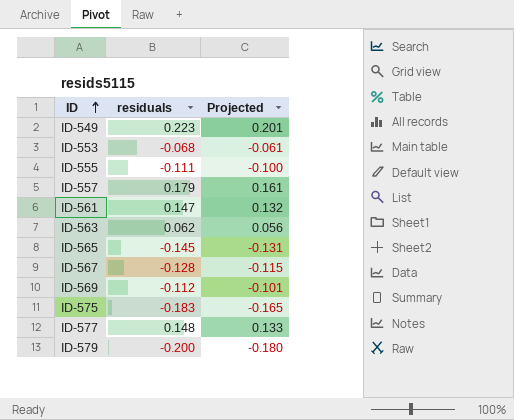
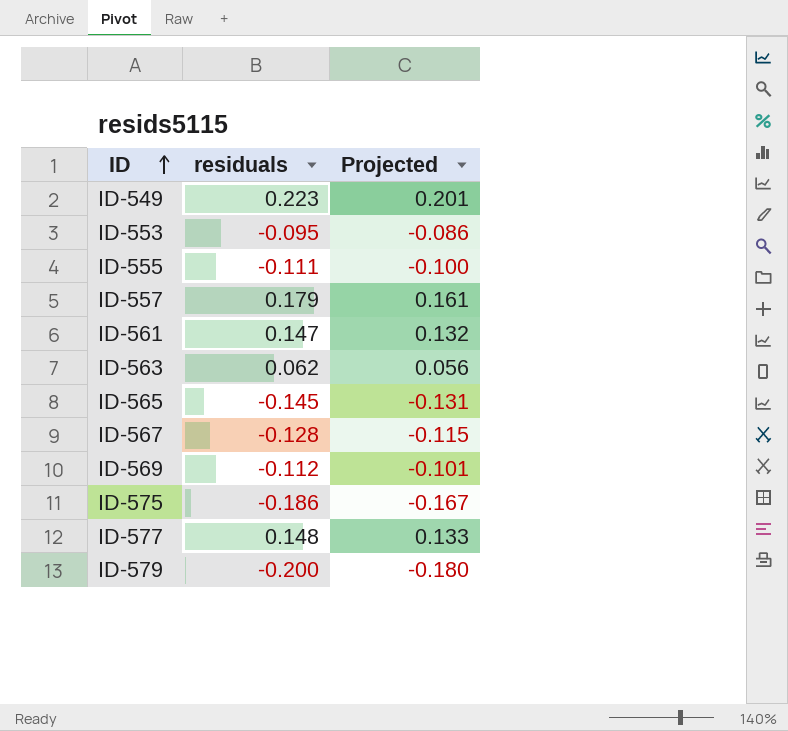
ID-553 | residuals: -0.068 -> -0.095
ID-553 | Projected: -0.061 -> -0.086
ID-575 | residuals: -0.183 -> -0.186
ID-575 | Projected: -0.165 -> -0.167

